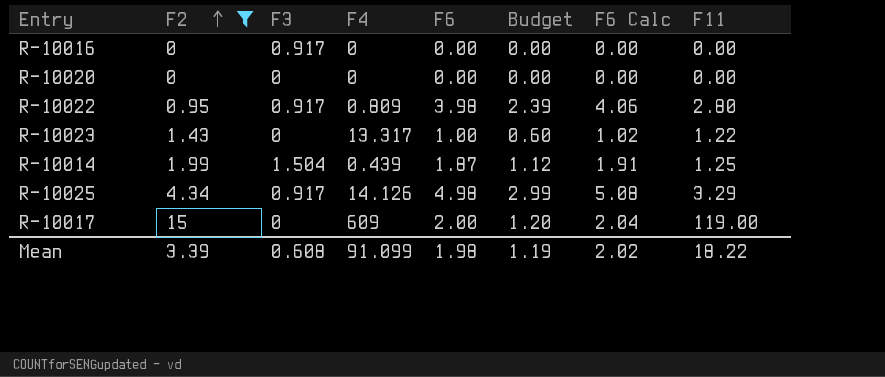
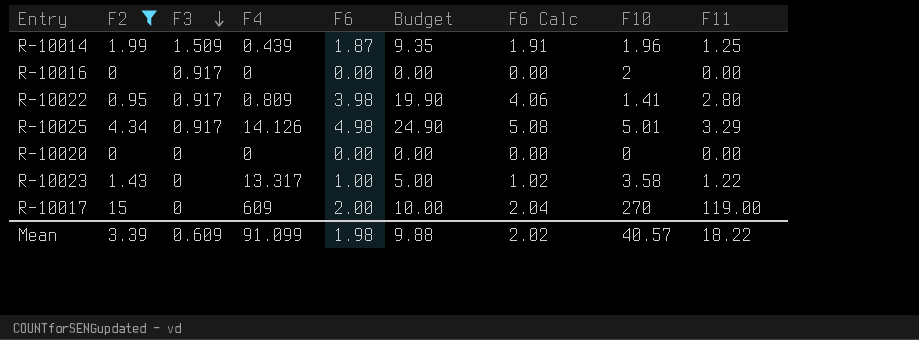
row order: F2 ascending -> F3 descending
column Budget | formula: [F6] * 0.6 -> [F6] * 5
column F10 | position: none -> 8
R-10014 | F3: 1.504 -> 1.509
Mean | F3: 0.608 -> 0.609
Mean | Budget: 1.19 -> 9.88

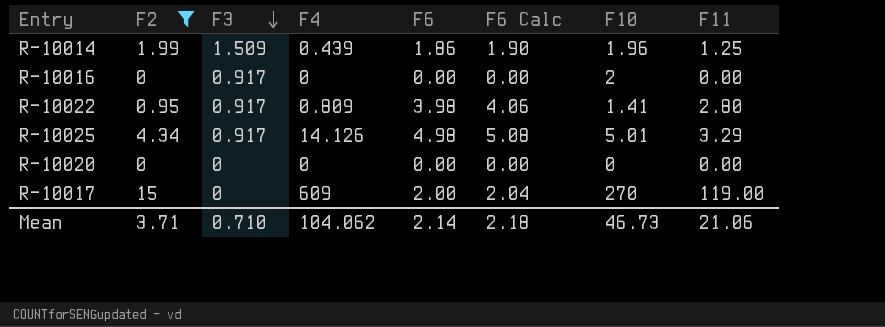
column Budget | formula: [F6] * 5 -> none
row R-10023: 1.43 | 0 | 13.317 | 1.00 | 5.00 | 1.02 | 3.58 | 1.22 -> none
R-10014 | F6: 1.87 -> 1.86
R-10014 | F6 Calc: 1.91 -> 1.90
Mean | F2: 3.39 -> 3.71
Mean | F3: 0.609 -> 0.710
Mean | F4: 91.099 -> 104.062
Mean | F6: 1.98 -> 2.14
Mean | F6 Calc: 2.02 -> 2.18
Mean | F10: 40.57 -> 46.73
Mean | F11: 18.22 -> 21.06

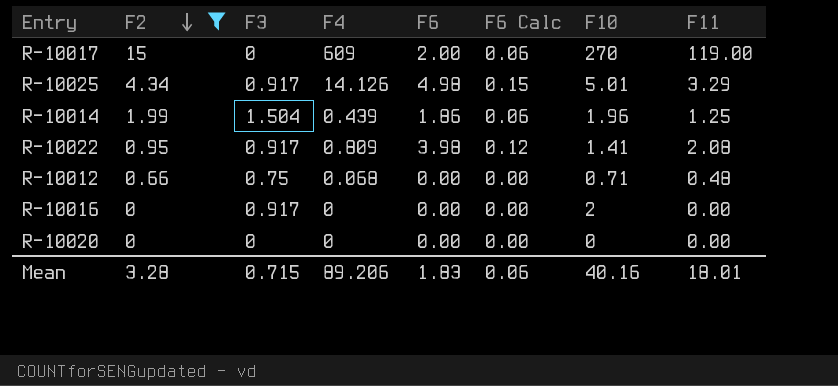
row order: F3 descending -> F2 descending
column F6 Calc | formula: [F6] * 1.02 -> [F6] * 0.03
R-10014 | F3: 1.509 -> 1.504
R-10022 | F11: 2.80 -> 2.08
row R-10012: none -> 0.66 | 0.75 | 0.068 | 0.00 | 0.00 | 0.71 | 0.48
Mean | F2: 3.71 -> 3.28
Mean | F3: 0.710 -> 0.715
Mean | F4: 104.062 -> 89.206
Mean | F6: 2.14 -> 1.83
Mean | F6 Calc: 2.18 -> 0.06
Mean | F10: 46.73 -> 40.16
Mean | F11: 21.06 -> 18.01

